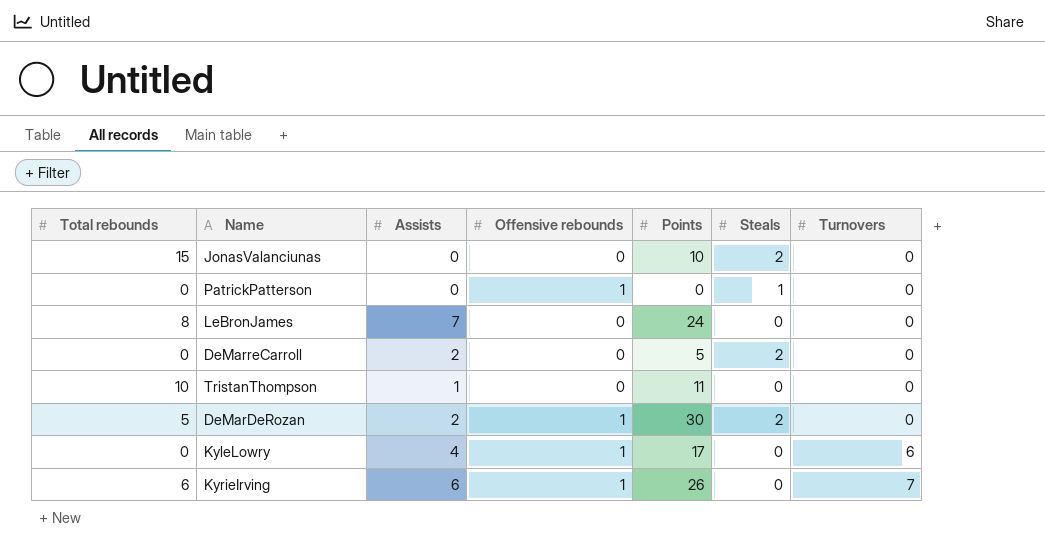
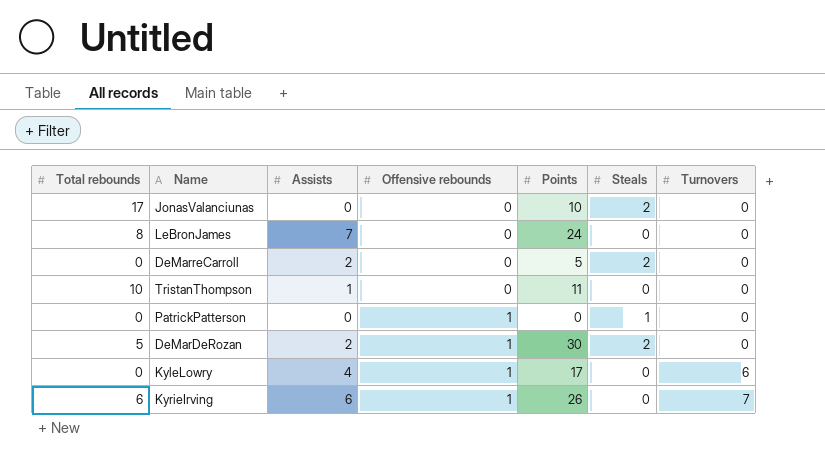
row order: Turnovers ascending -> Offensive rebounds ascending
JonasValanciunas | Total rebounds: 15 -> 17

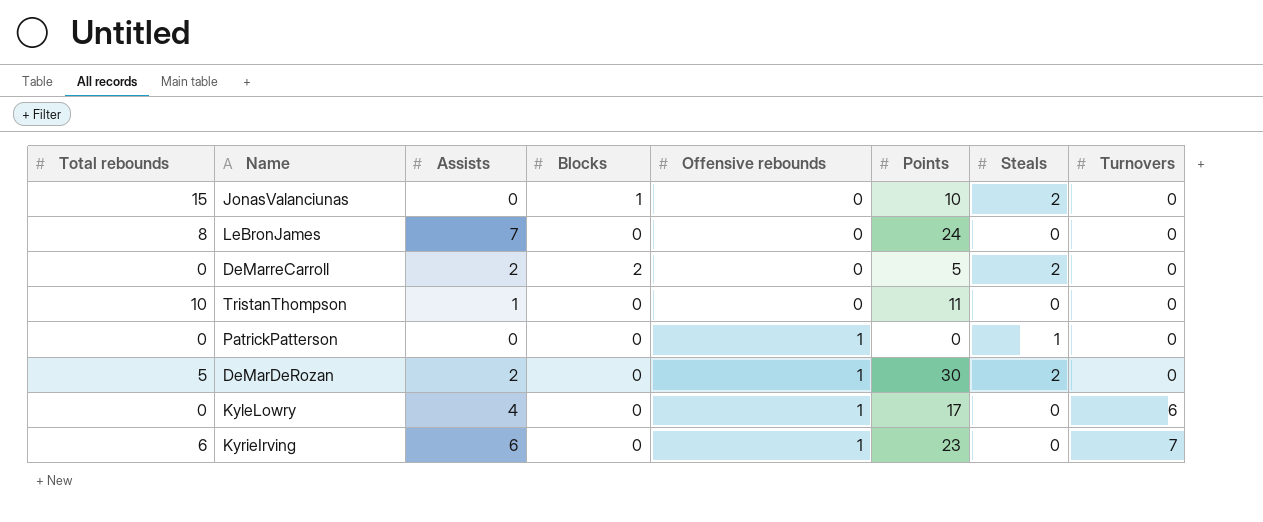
column Blocks | position: none -> 4
JonasValanciunas | Total rebounds: 17 -> 15
KyrieIrving | Points: 26 -> 23

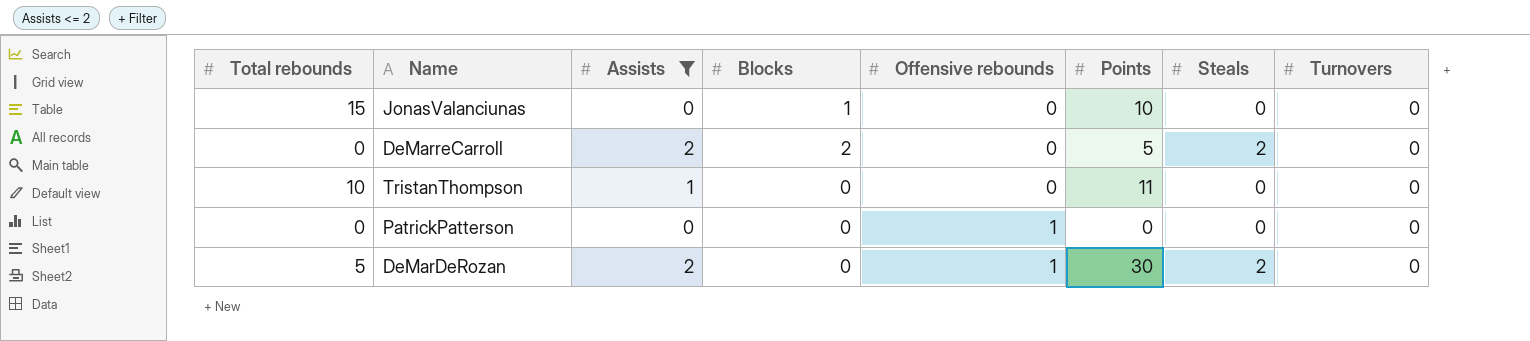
filter: none -> Assists <= 2
JonasValanciunas | Steals: 2 -> 0
PatrickPatterson | Steals: 1 -> 0

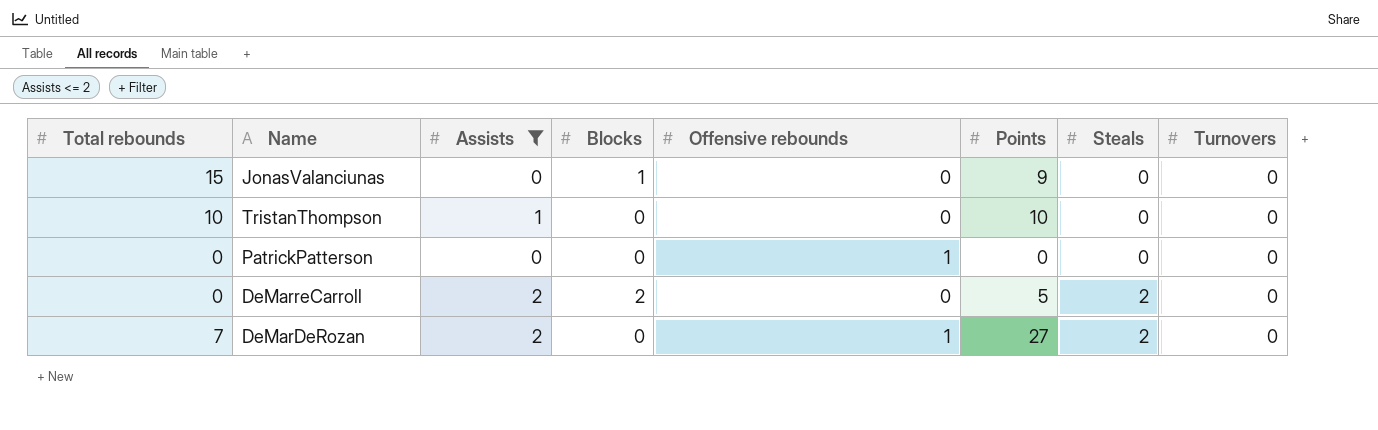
row order: Offensive rebounds ascending -> Steals ascending
JonasValanciunas | Points: 10 -> 9
TristanThompson | Points: 11 -> 10
DeMarDeRozan | Total rebounds: 5 -> 7
DeMarDeRozan | Points: 30 -> 27

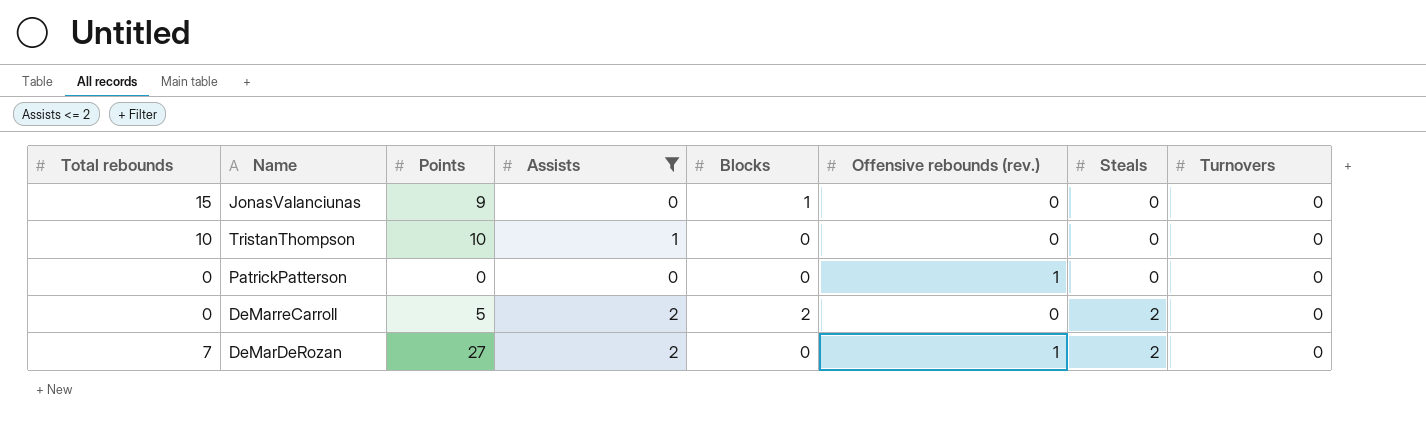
column Points | position: 6 -> 3
column name: Offensive rebounds -> Offensive rebounds (rev.)

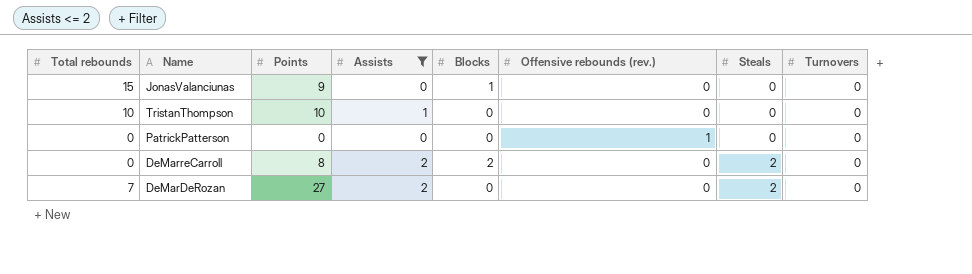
DeMarreCarroll | Points: 5 -> 8
DeMarDeRozan | Offensive rebounds (rev.): 1 -> 0

